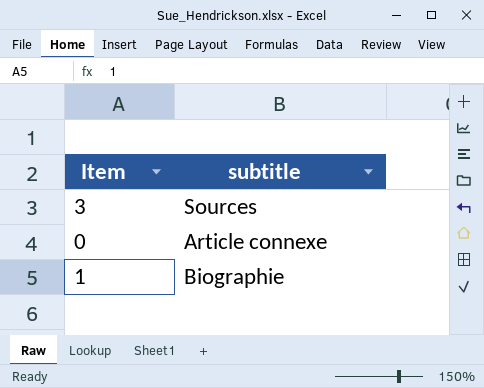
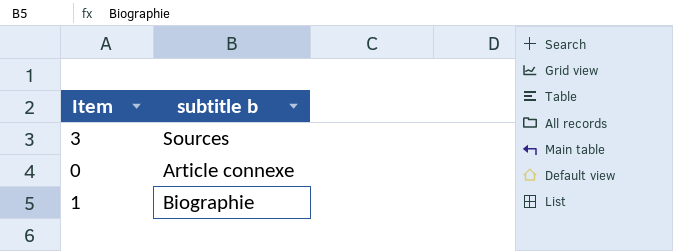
column name: subtitle -> subtitle b

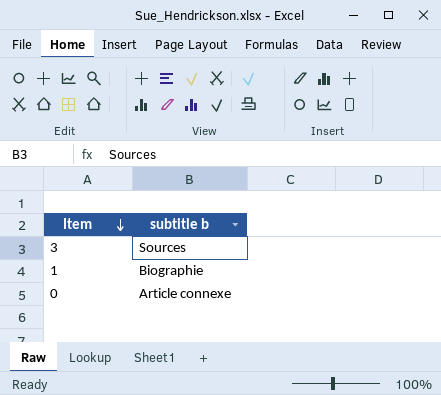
row order: none -> Item descending

